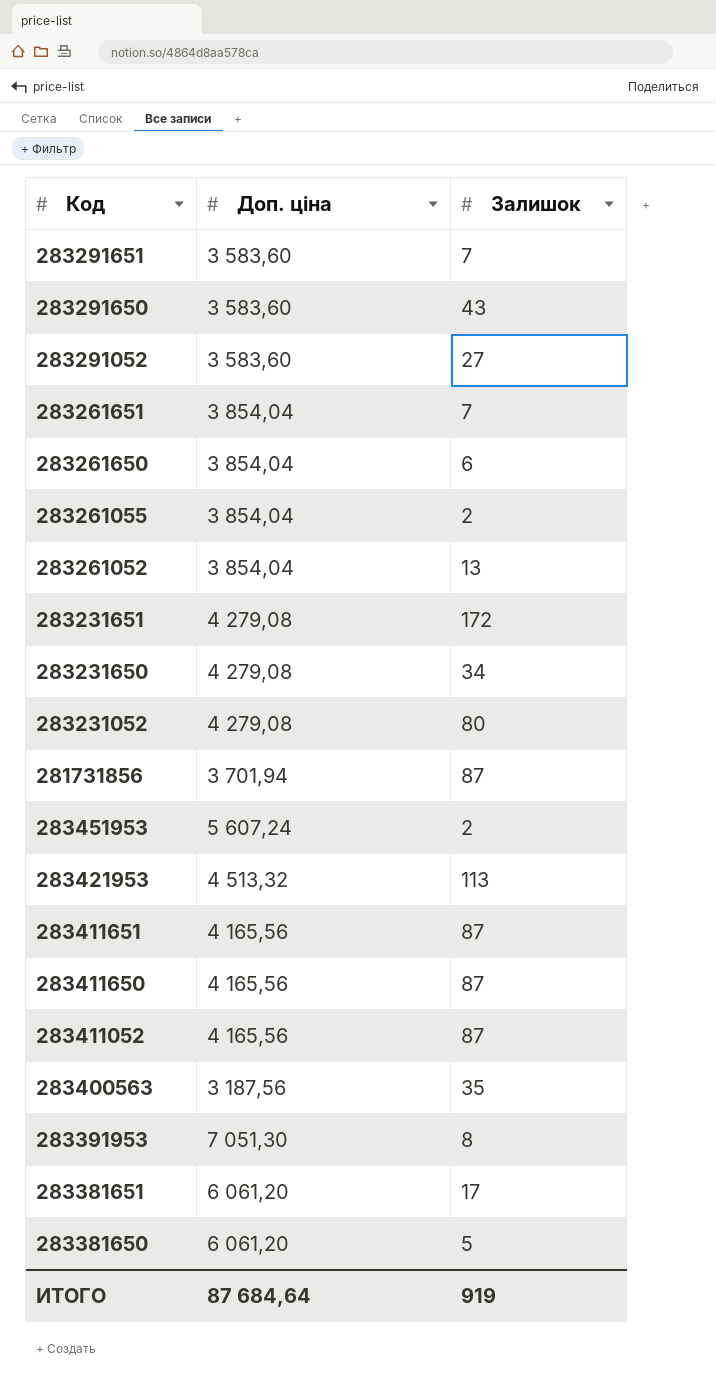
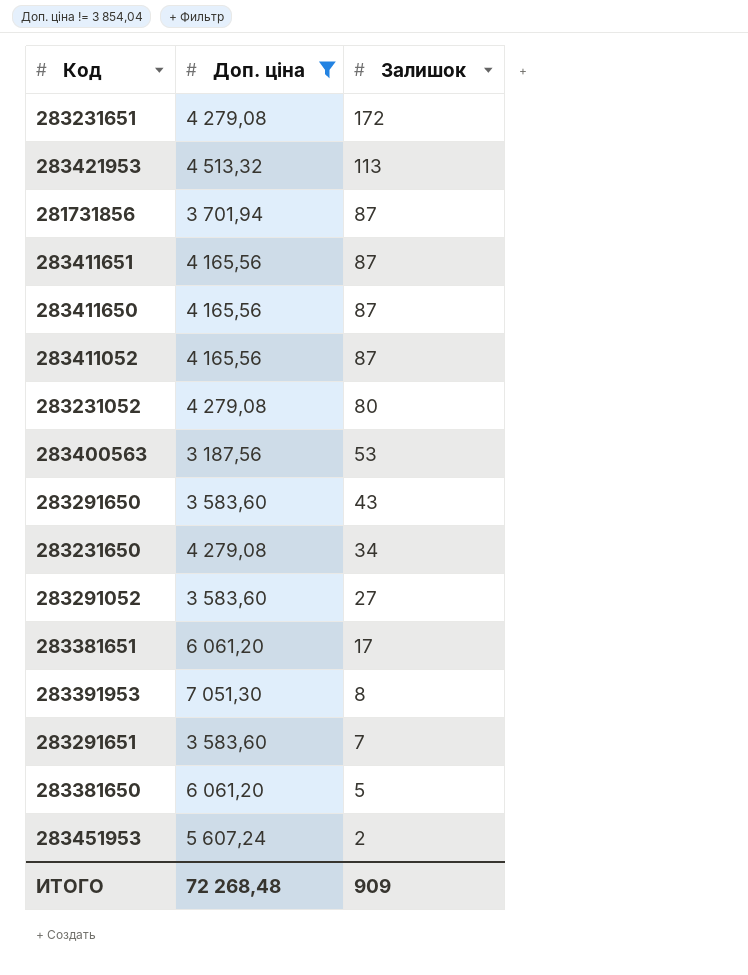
filter: none -> Доп. ціна != 3 854,04
row order: none -> Залишок descending
283400563 | Залишок: 35 -> 53
ИТОГО | Доп. ціна: 87 684,64 -> 72 268,48
ИТОГО | Залишок: 919 -> 909

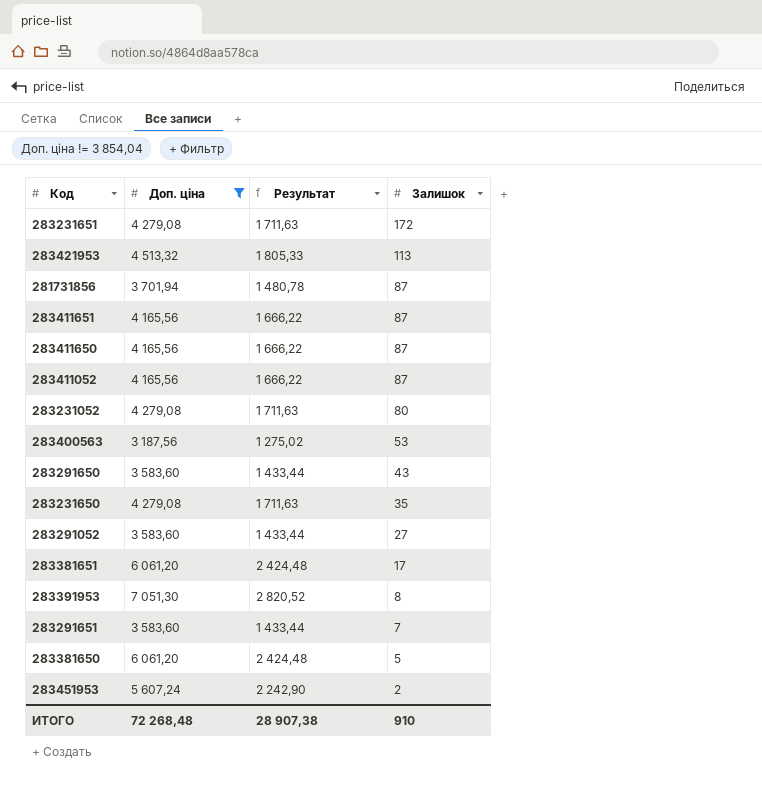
column Результат | formula: none -> [Доп. ціна] * 0,4
283231650 | Залишок: 34 -> 35
ИТОГО | Залишок: 909 -> 910

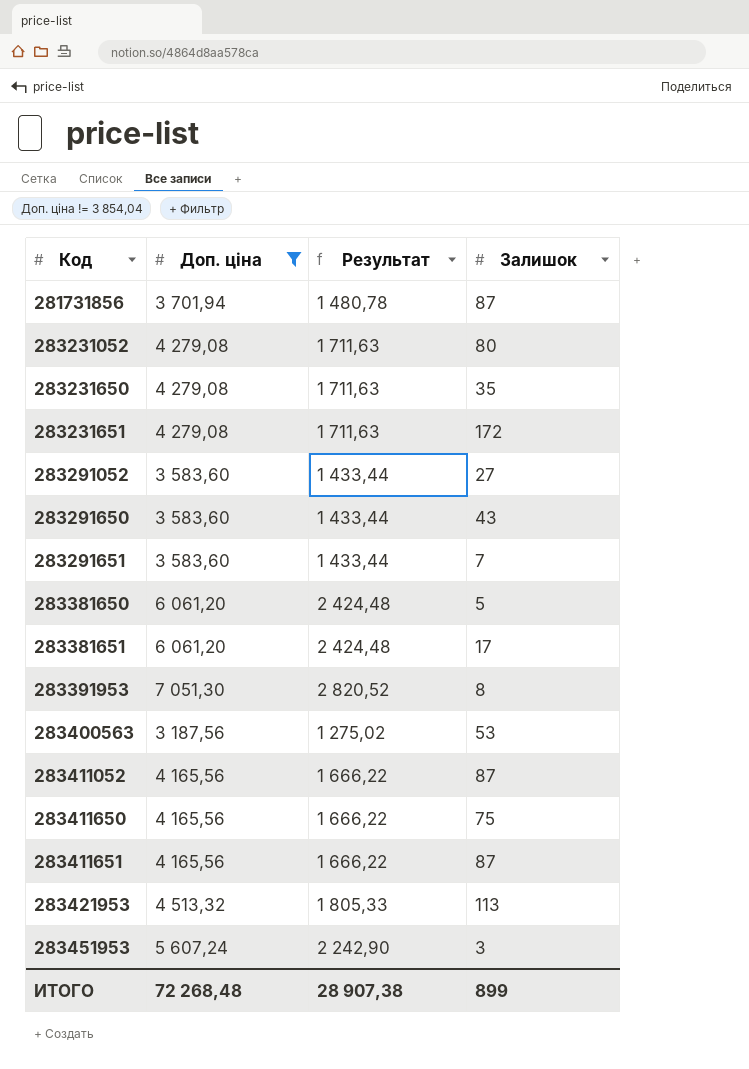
row order: Залишок descending -> Код ascending
283411650 | Залишок: 87 -> 75
283451953 | Залишок: 2 -> 3
ИТОГО | Залишок: 910 -> 899

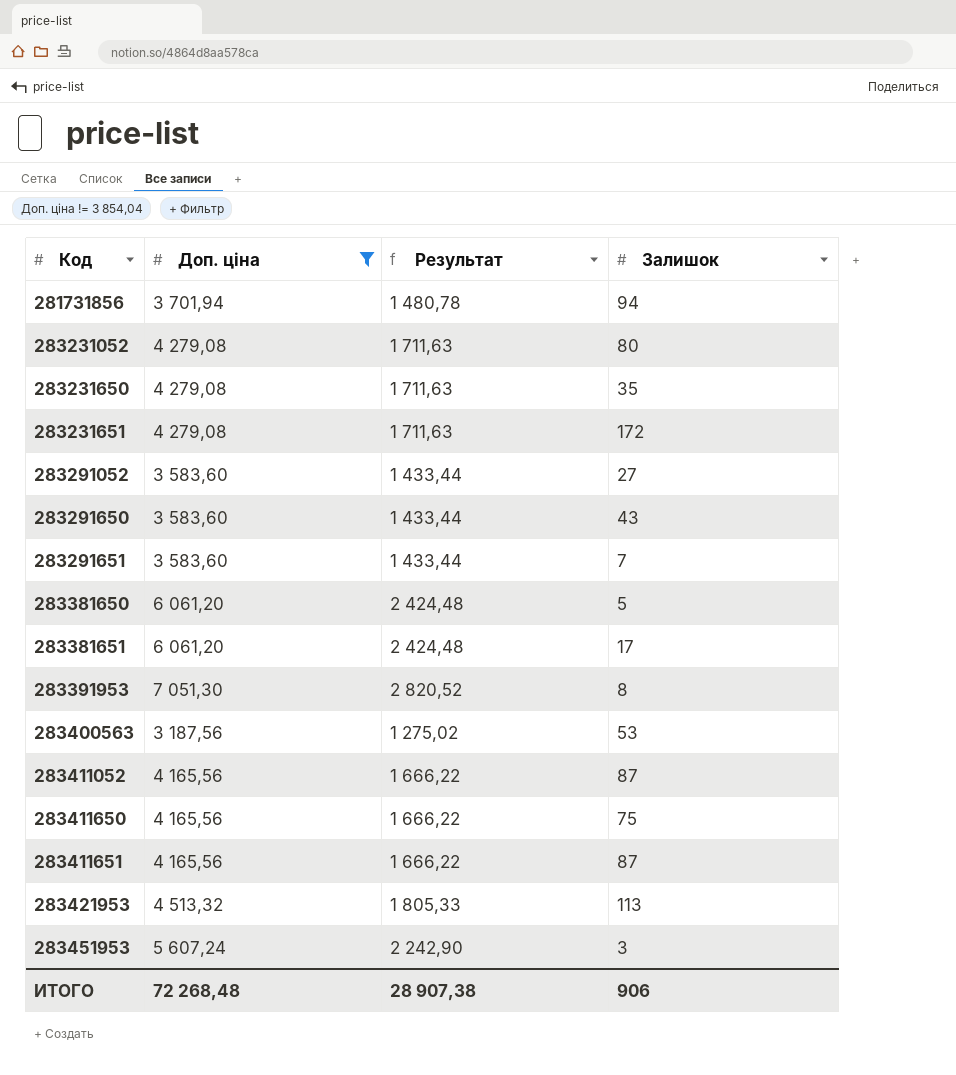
281731856 | Залишок: 87 -> 94
ИТОГО | Залишок: 899 -> 906

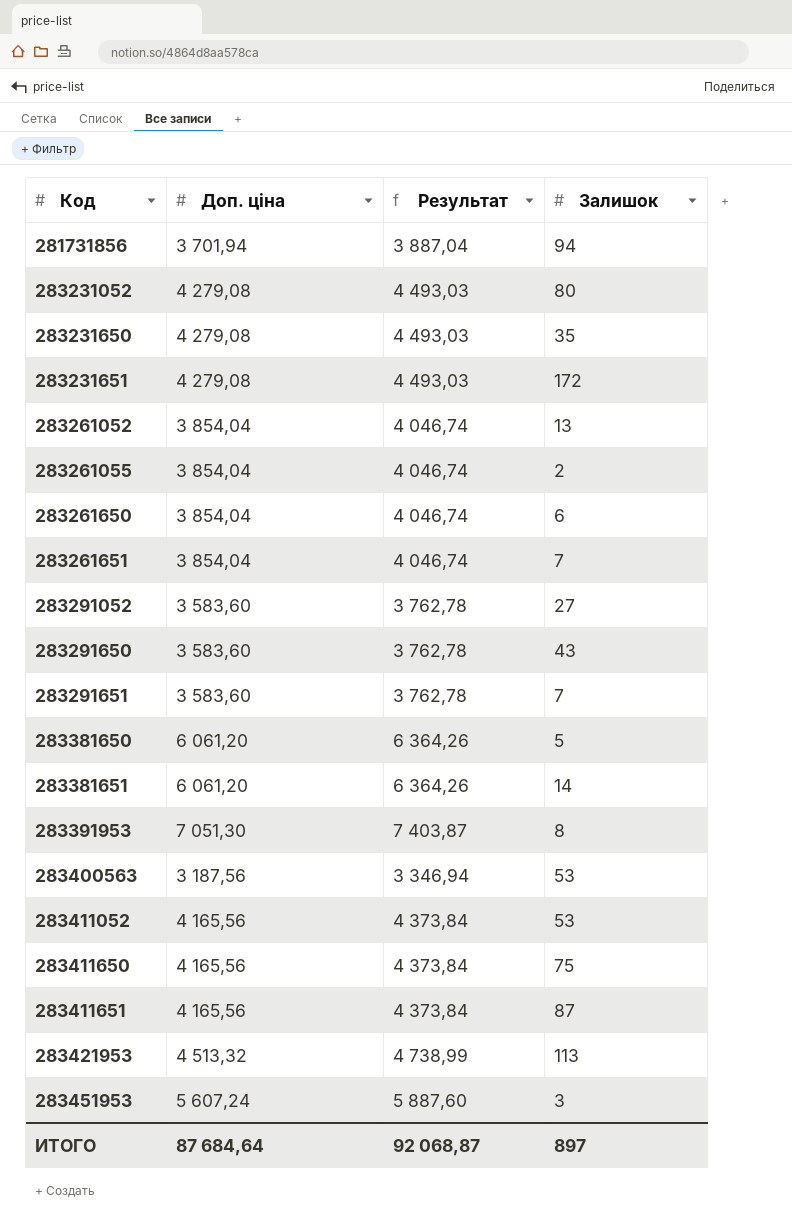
filter: Доп. ціна != 3 854,04 -> none
column Результат | formula: [Доп. ціна] * 0,4 -> [Доп. ціна] * 1,05
283381651 | Залишок: 17 -> 14
283411052 | Залишок: 87 -> 53
ИТОГО | Доп. ціна: 72 268,48 -> 87 684,64
ИТОГО | Результат: 28 907,38 -> 92 068,87
ИТОГО | Залишок: 906 -> 897

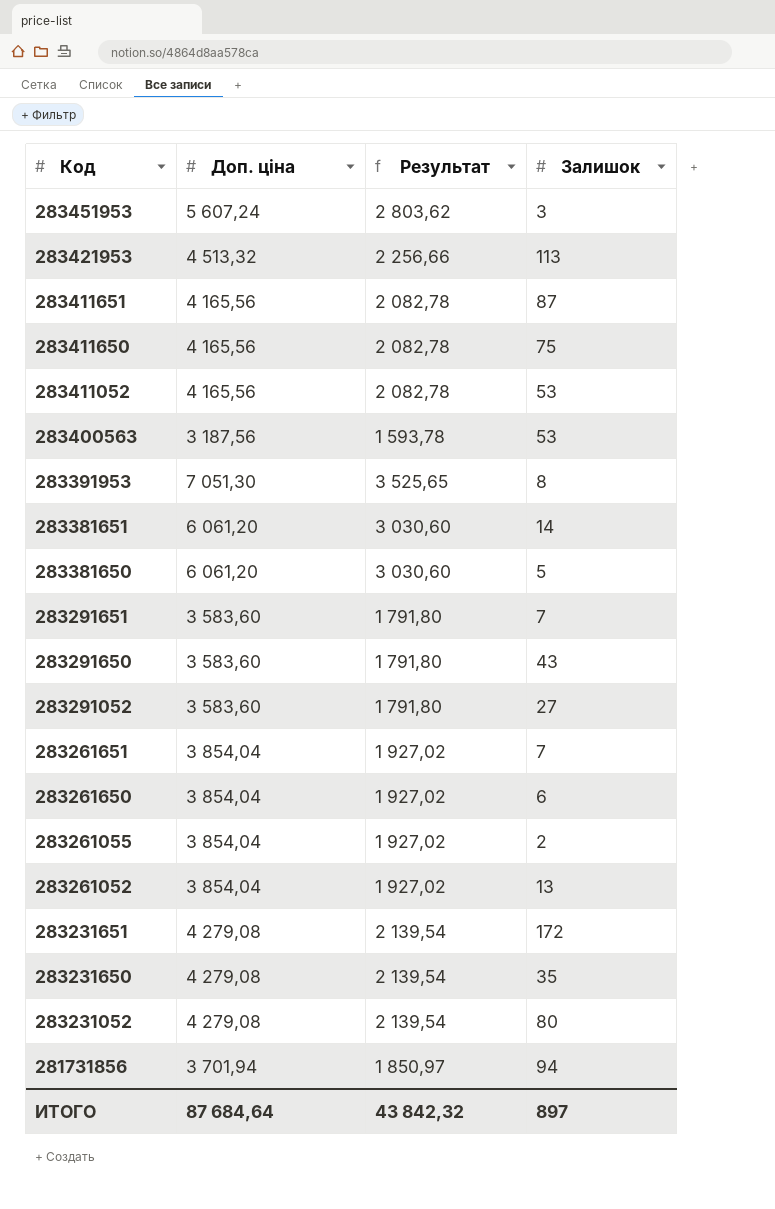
row order: Код ascending -> Код descending
column Результат | formula: [Доп. ціна] * 1,05 -> [Доп. ціна] * 0,5
ИТОГО | Результат: 92 068,87 -> 43 842,32

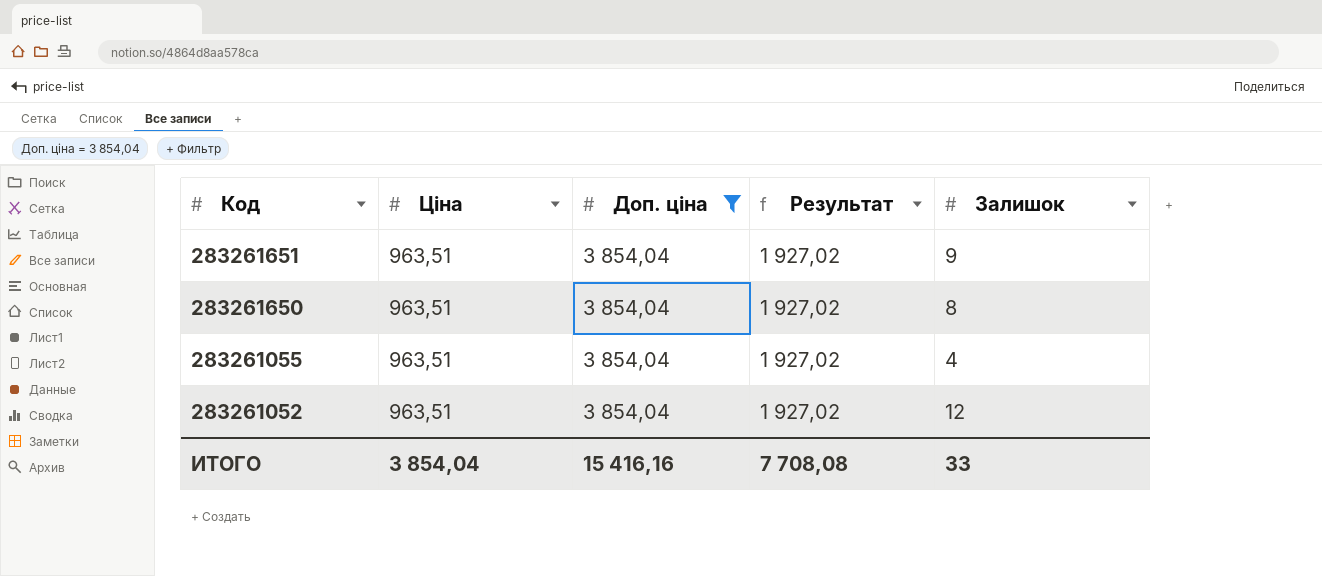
filter: none -> Доп. ціна = 3 854,04
column Ціна | position: none -> 2
283261651 | Залишок: 7 -> 9
283261650 | Залишок: 6 -> 8
283261055 | Залишок: 2 -> 4
283261052 | Залишок: 13 -> 12
ИТОГО | Доп. ціна: 87 684,64 -> 15 416,16
ИТОГО | Результат: 43 842,32 -> 7 708,08
ИТОГО | Залишок: 897 -> 33

